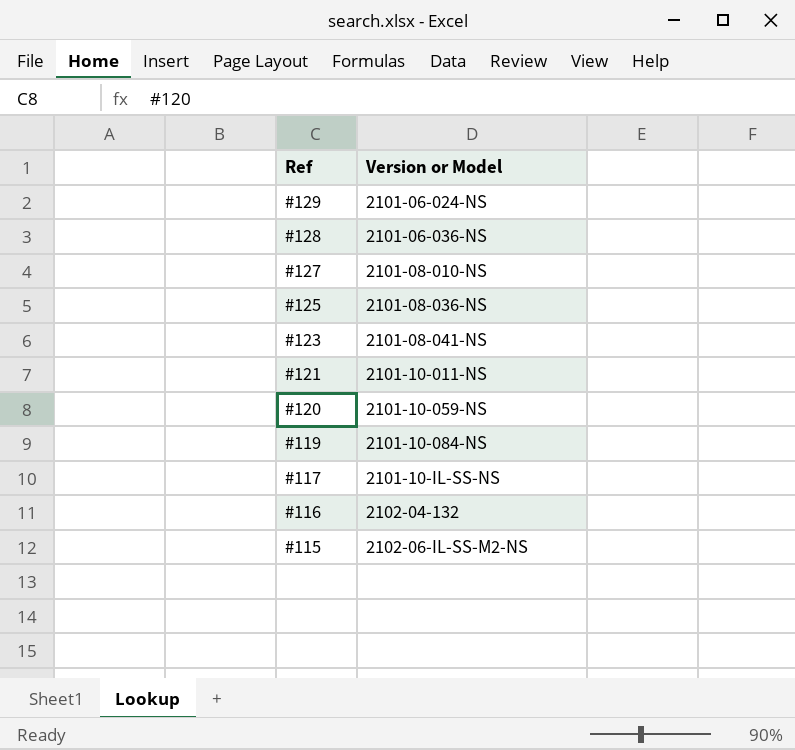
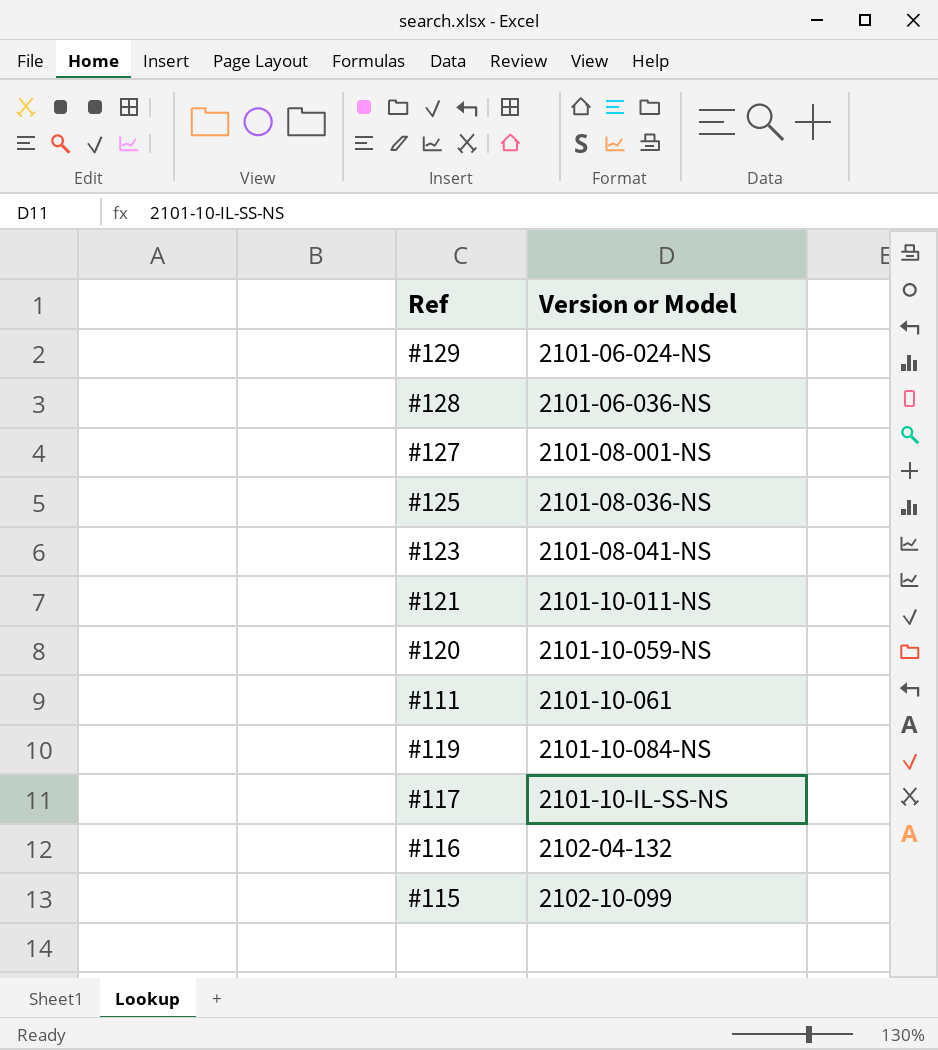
#127 | Version or Model: 2101-08-010-NS -> 2101-08-001-NS
row #111: none -> 2101-10-061
#115 | Version or Model: 2102-06-IL-SS-M2-NS -> 2102-10-099

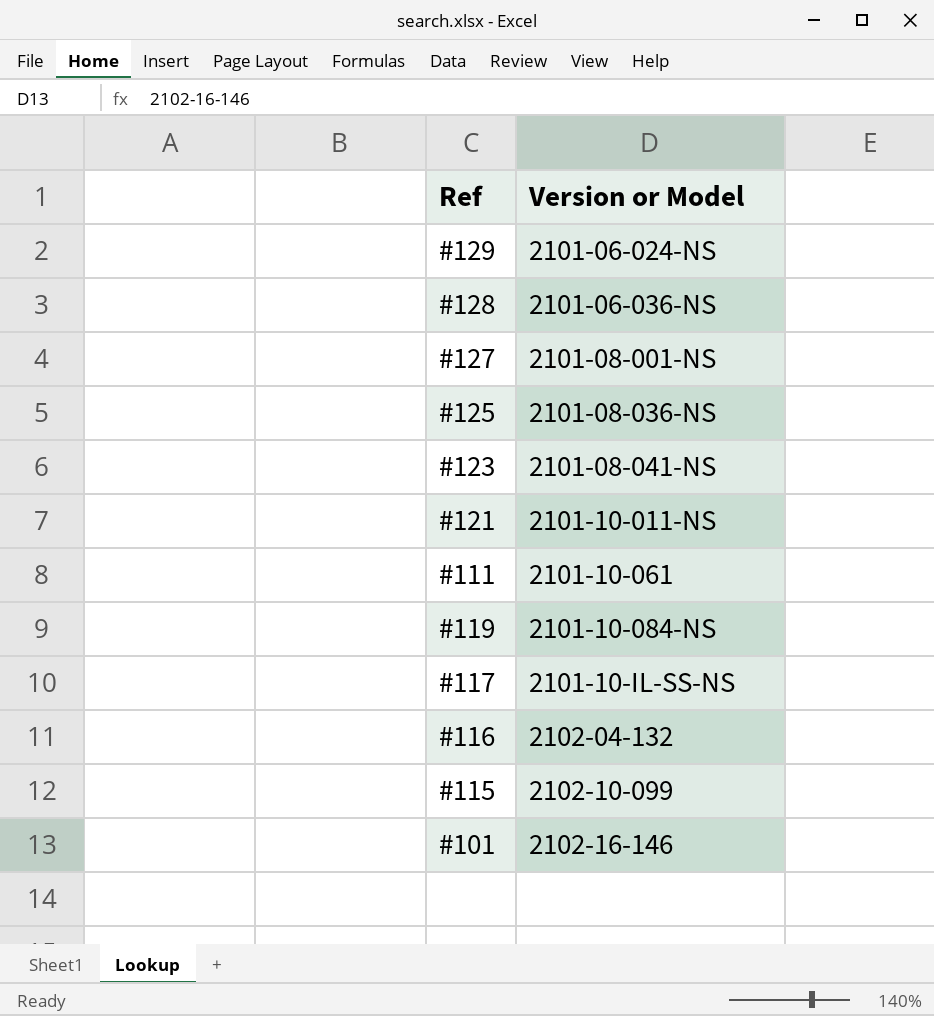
row #120: 2101-10-059-NS -> none
row #101: none -> 2102-16-146

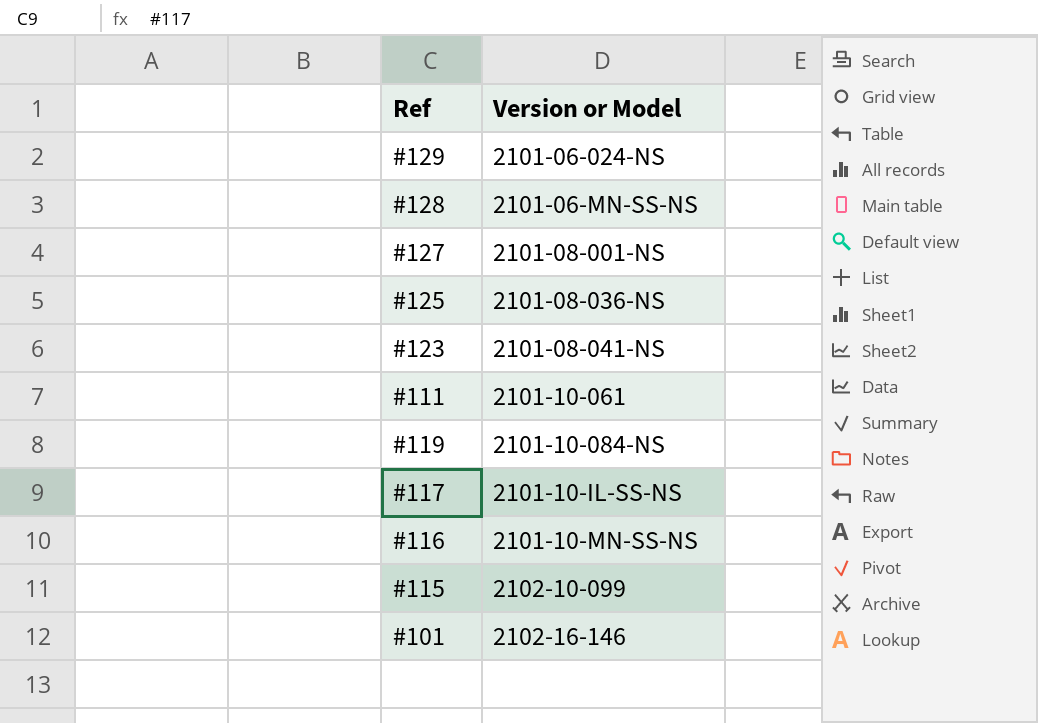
row #121: 2101-10-011-NS -> none
#128 | Version or Model: 2101-06-036-NS -> 2101-06-MN-SS-NS
#116 | Version or Model: 2102-04-132 -> 2101-10-MN-SS-NS

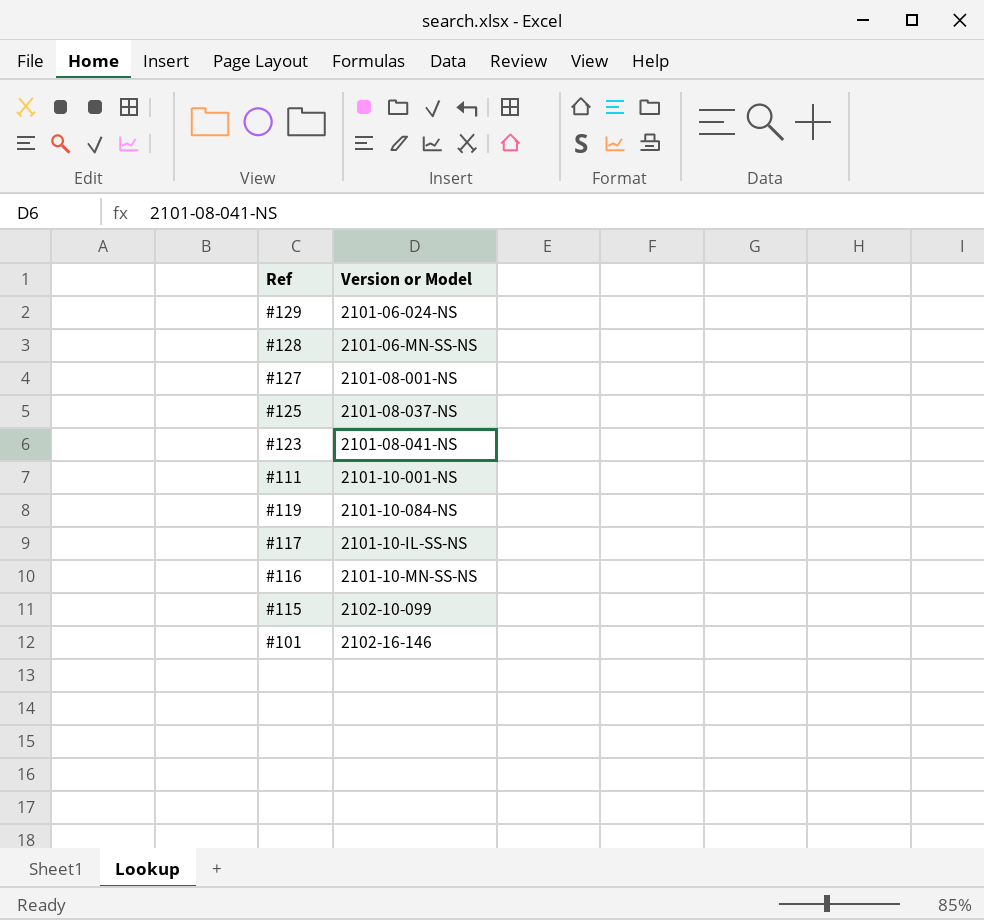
#125 | Version or Model: 2101-08-036-NS -> 2101-08-037-NS
#111 | Version or Model: 2101-10-061 -> 2101-10-001-NS

